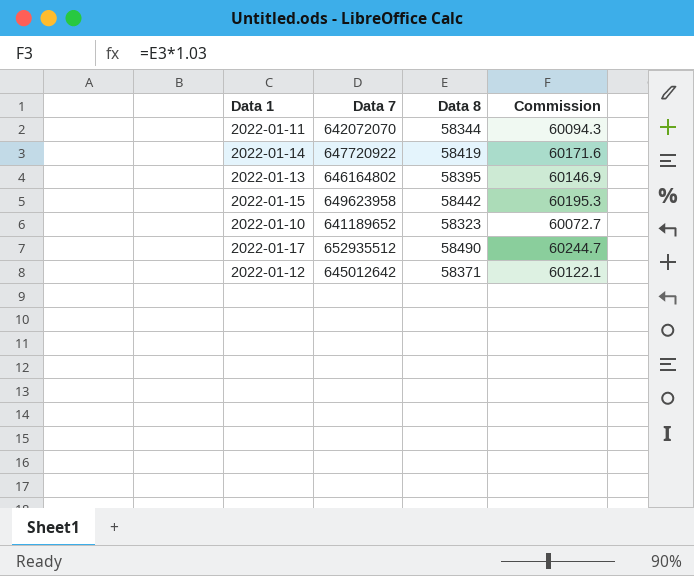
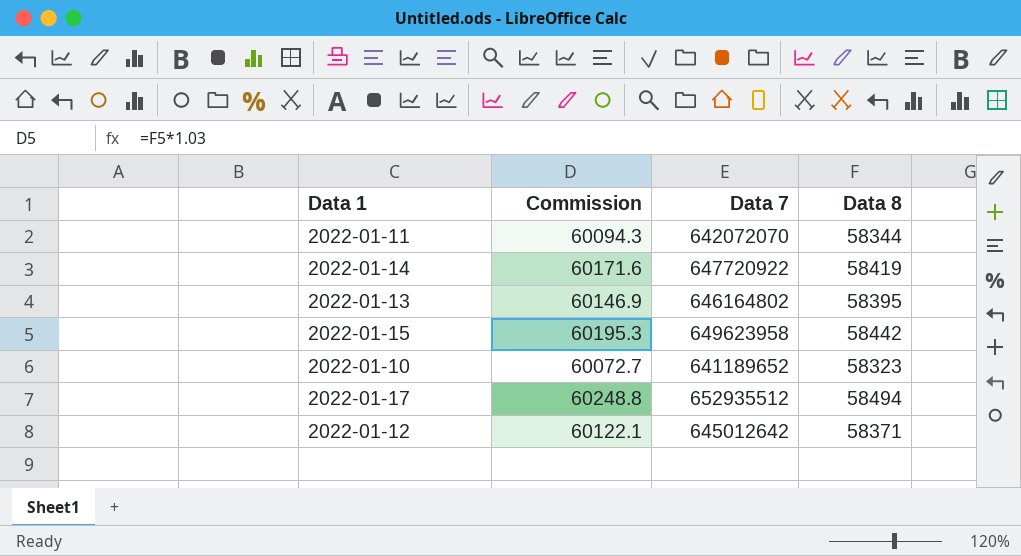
column Commission | position: 4 -> 2
2022-01-17 | Commission: 60244.7 -> 60248.8
2022-01-17 | Data 8: 58490 -> 58494

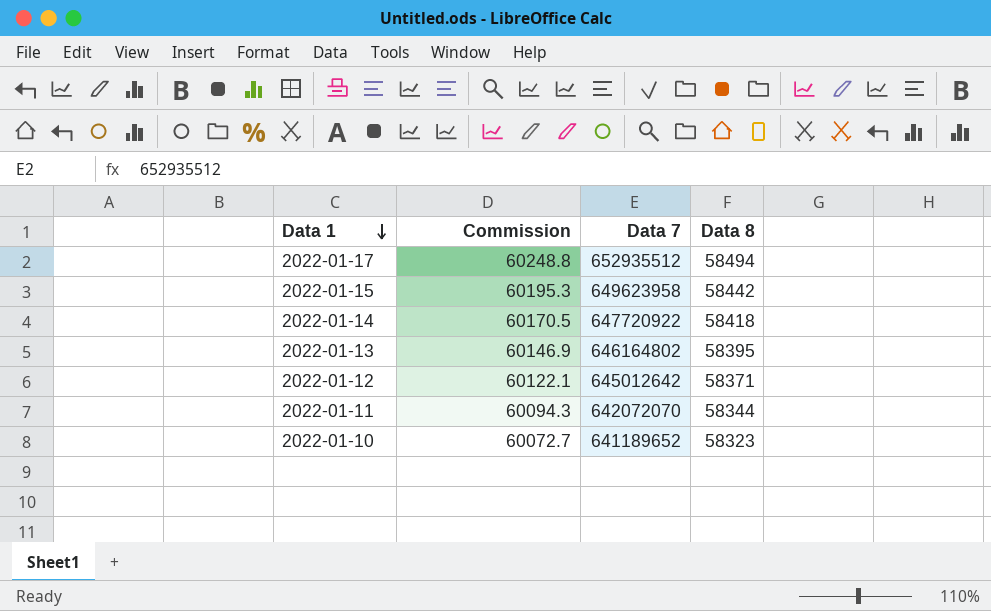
row order: none -> Data 1 descending
2022-01-14 | Commission: 60171.6 -> 60170.5
2022-01-14 | Data 8: 58419 -> 58418

